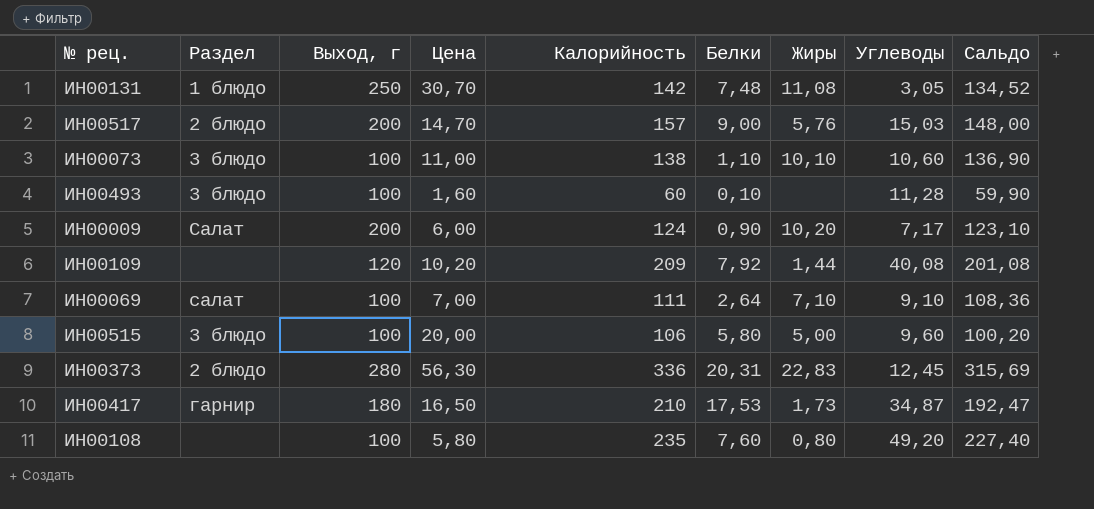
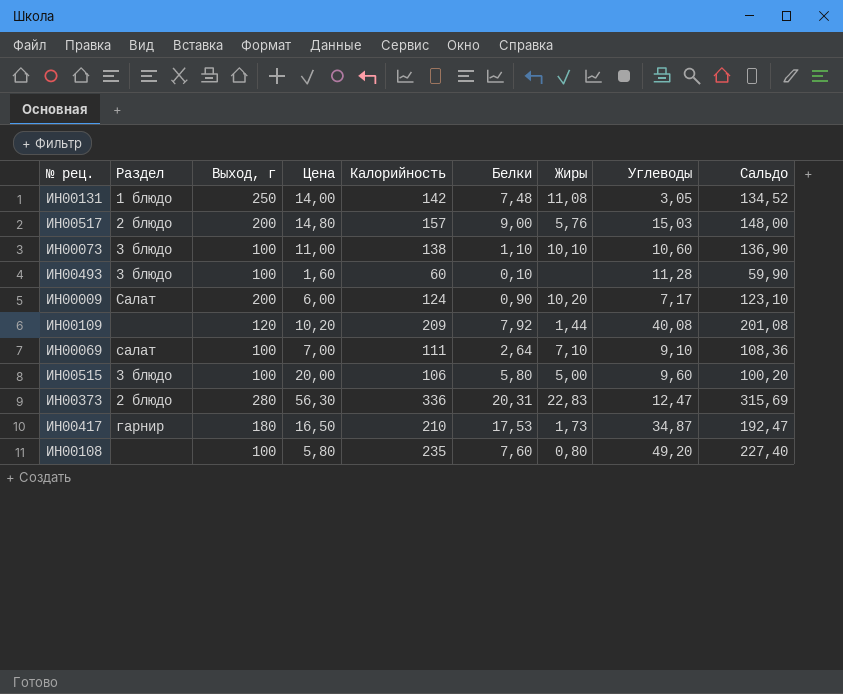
ИН00131 | Цена: 30,70 -> 14,00
ИН00517 | Цена: 14,70 -> 14,80
ИН00373 | Углеводы: 12,45 -> 12,47

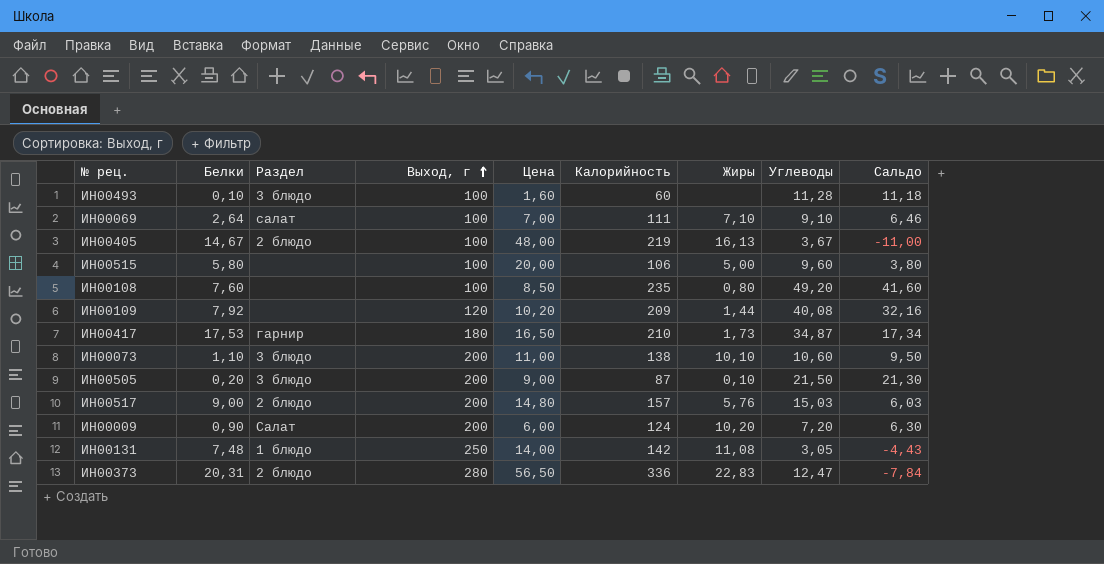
row order: none -> Выход, г ascending
column Белки | position: 6 -> 2
column Сальдо | formula: [Калорийность] - [Белки] -> [Углеводы] - [Белки]
row ИН00405: none -> 14,67 | 2 блюдо | 100 | 48,00 | 219 | 16,13 | 3,67 | -11,00
ИН00515 | Раздел: 3 блюдо -> none
ИН00108 | Цена: 5,80 -> 8,50
ИН00073 | Выход, г: 100 -> 200
row ИН00505: none -> 0,20 | 3 блюдо | 200 | 9,00 | 87 | 0,10 | 21,50 | 21,30
ИН00009 | Углеводы: 7,17 -> 7,20
ИН00373 | Цена: 56,30 -> 56,50

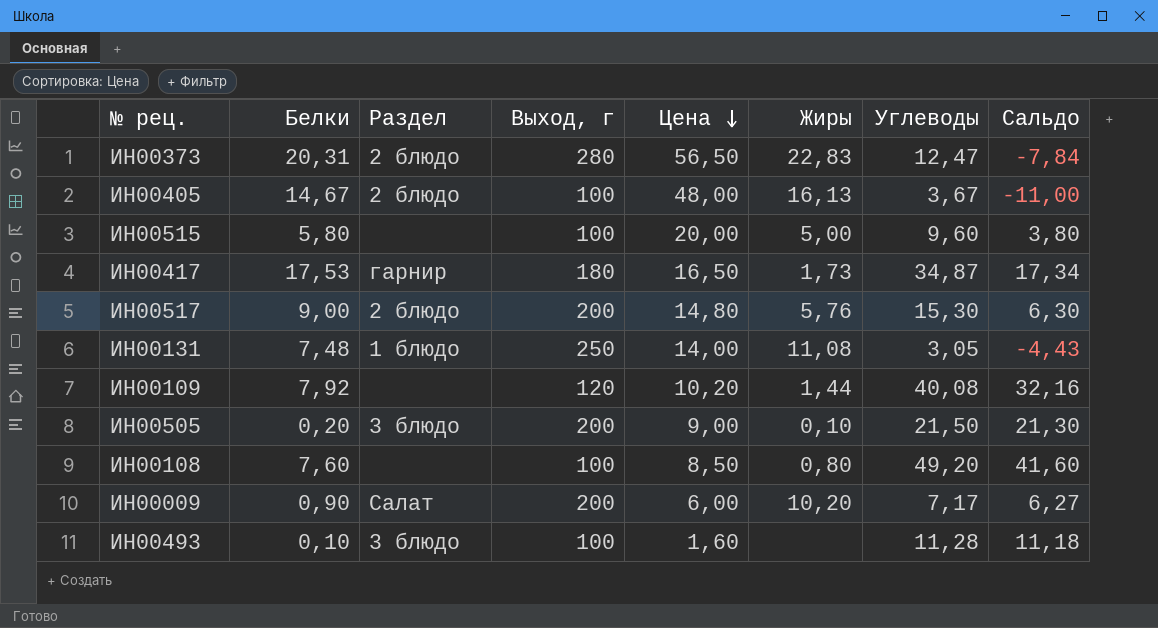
row order: Выход, г ascending -> Цена descending
column Калорийность | position: 6 -> none
row ИН00069: 2,64 | салат | 100 | 7,00 | 111 | 7,10 | 9,10 | 6,46 -> none
row ИН00073: 1,10 | 3 блюдо | 200 | 11,00 | 138 | 10,10 | 10,60 | 9,50 -> none
ИН00517 | Углеводы: 15,03 -> 15,30
ИН00517 | Сальдо: 6,03 -> 6,30
ИН00009 | Углеводы: 7,20 -> 7,17
ИН00009 | Сальдо: 6,30 -> 6,27

